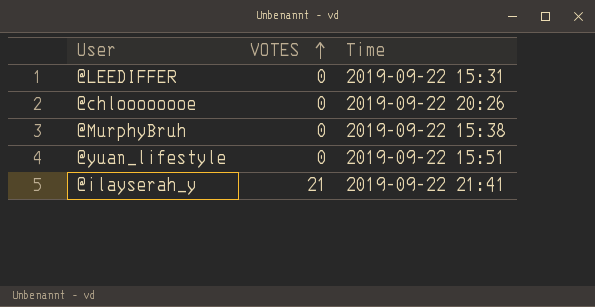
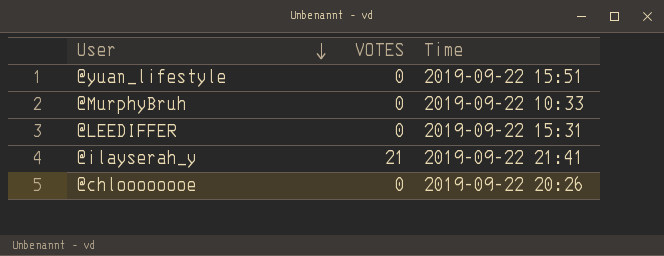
row order: VOTES ascending -> User descending
@MurphyBruh | Time: 2019-09-22 15:38 -> 2019-09-22 10:33

